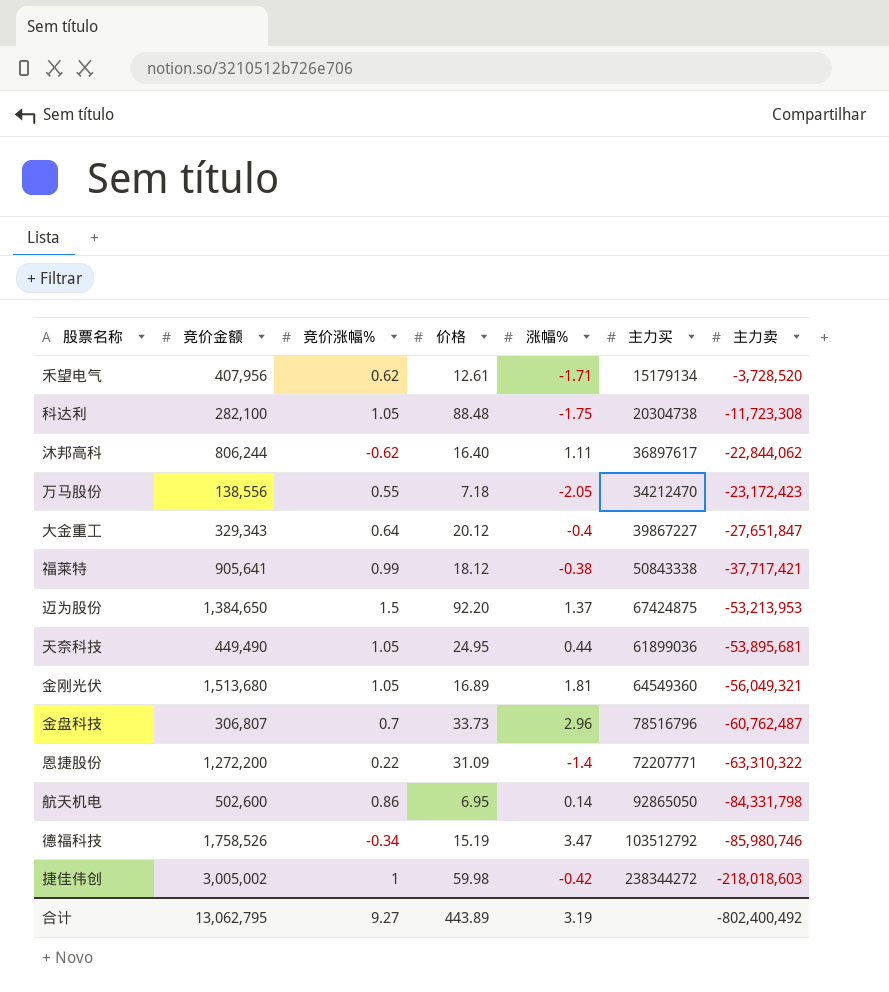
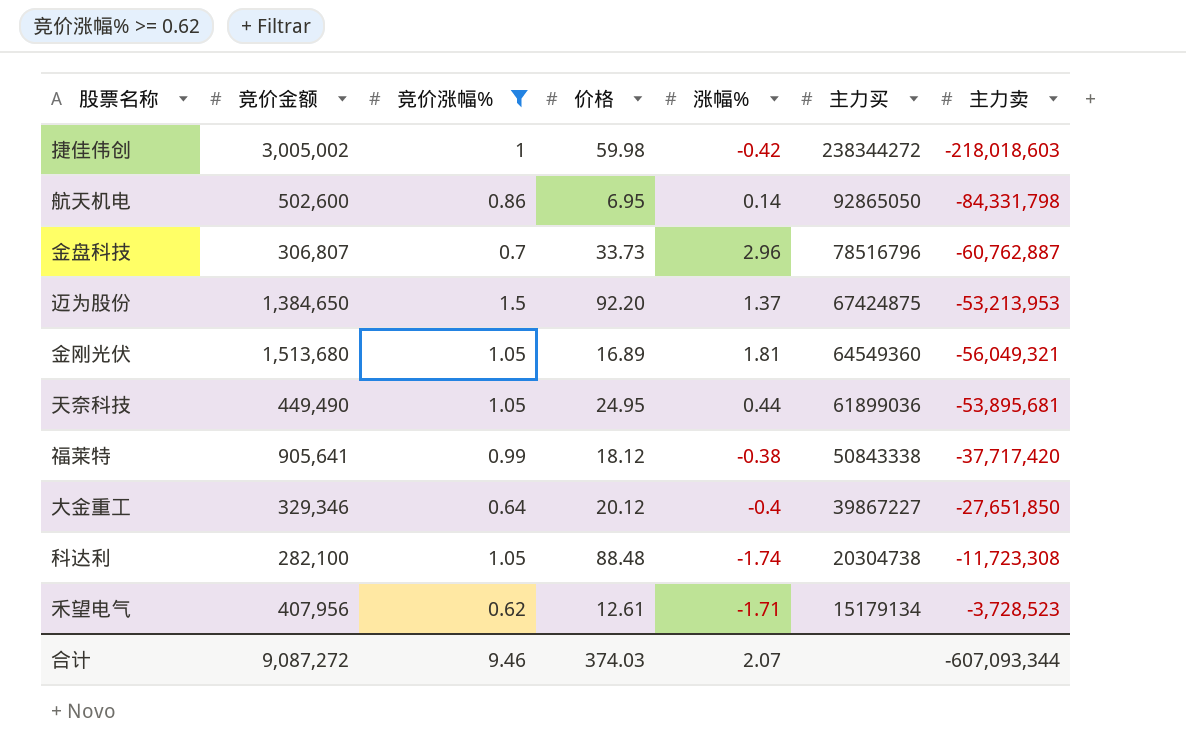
filter: none -> 竞价涨幅% >= 0.62
row order: 主力卖 descending -> 主力买 descending
金盘科技 | 主力卖: -60,762,487 -> -60,762,887
福莱特 | 主力卖: -37,717,421 -> -37,717,420
大金重工 | 竞价金额: 329,343 -> 329,346
大金重工 | 主力卖: -27,651,847 -> -27,651,850
科达利 | 涨幅%: -1.75 -> -1.74
禾望电气 | 主力卖: -3,728,520 -> -3,728,523
合计 | 竞价金额: 13,062,795 -> 9,087,272
合计 | 竞价涨幅%: 9.27 -> 9.46
合计 | 价格: 443.89 -> 374.03
合计 | 涨幅%: 3.19 -> 2.07
合计 | 主力卖: -802,400,492 -> -607,093,344

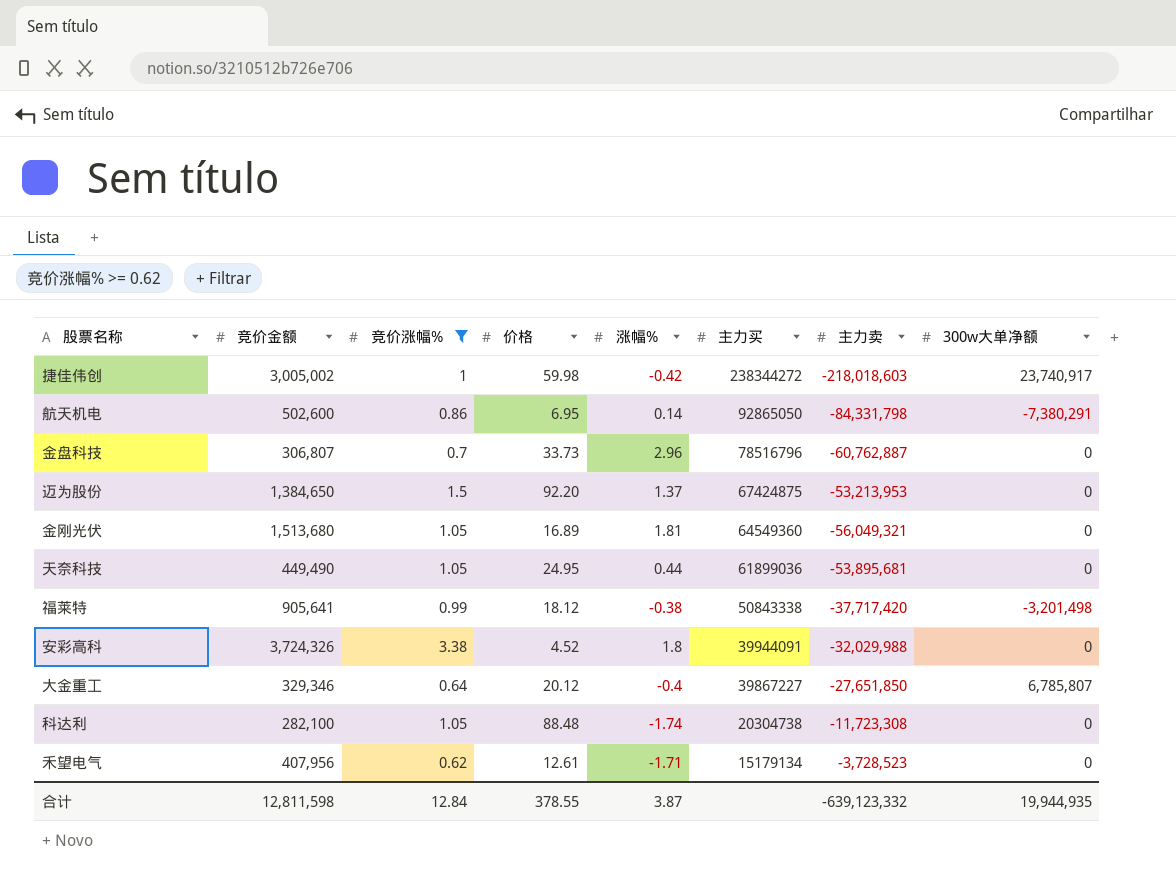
column 300w大单净额 | position: none -> 8
row 安彩高科: none -> 3,724,326 | 3.38 | 4.52 | 1.8 | 39944091 | -32,029,988 | 0
合计 | 竞价金额: 9,087,272 -> 12,811,598
合计 | 竞价涨幅%: 9.46 -> 12.84
合计 | 价格: 374.03 -> 378.55
合计 | 涨幅%: 2.07 -> 3.87
合计 | 主力卖: -607,093,344 -> -639,123,332

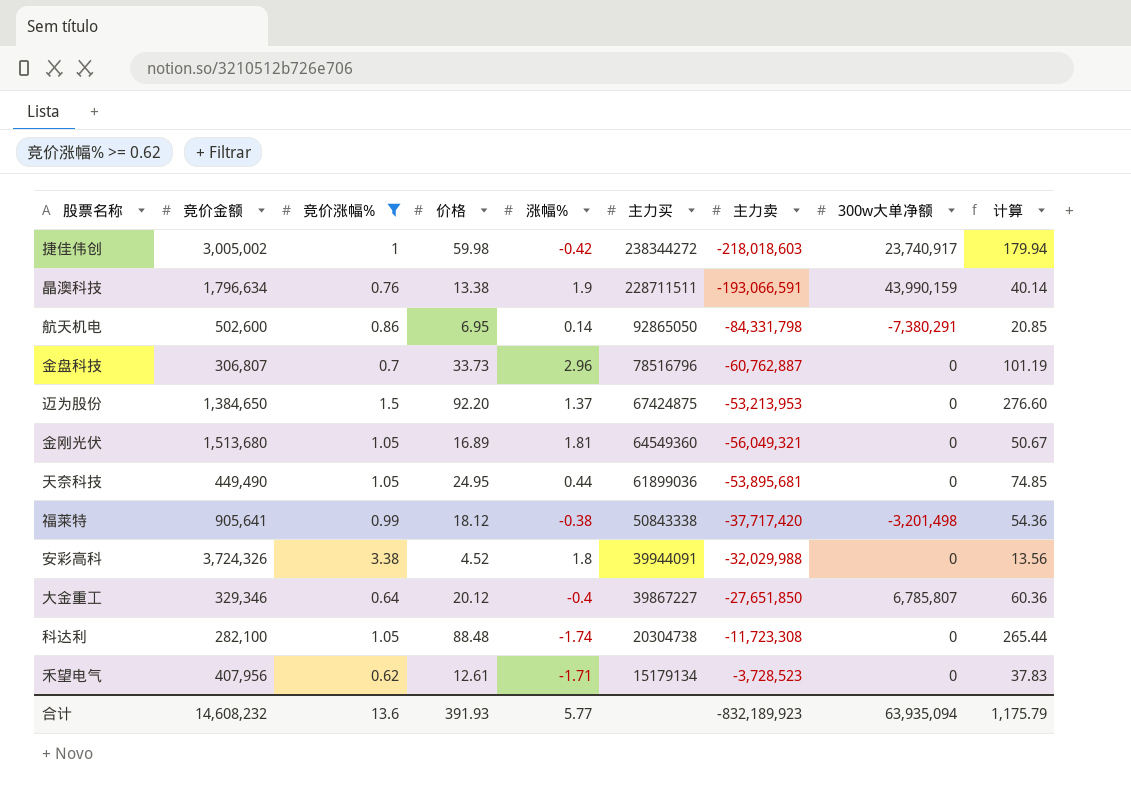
column 计算 | formula: none -> [价格] * 3
row 晶澳科技: none -> 1,796,634 | 0.76 | 13.38 | 1.9 | 228711511 | -193,066,591 | 43,990,159 | 40.14
合计 | 竞价金额: 12,811,598 -> 14,608,232
合计 | 竞价涨幅%: 12.84 -> 13.6
合计 | 价格: 378.55 -> 391.93
合计 | 涨幅%: 3.87 -> 5.77
合计 | 主力卖: -639,123,332 -> -832,189,923
合计 | 300w大单净额: 19,944,935 -> 63,935,094

